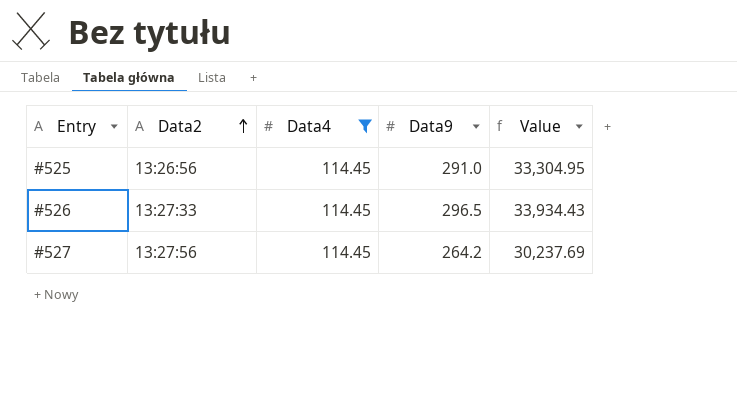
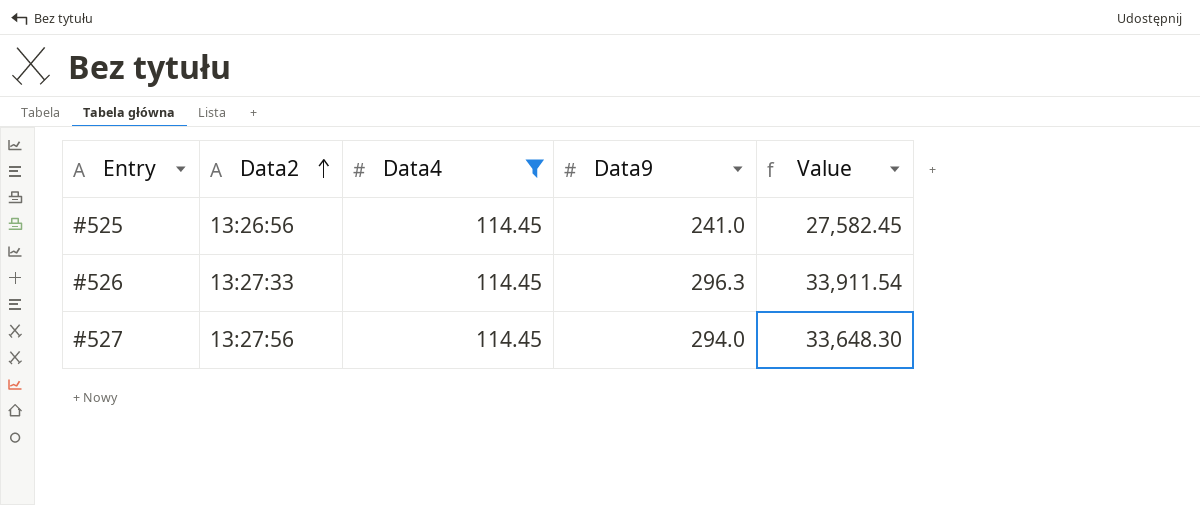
#525 | Data9: 291.0 -> 241.0
#525 | Value: 33,304.95 -> 27,582.45
#526 | Data9: 296.5 -> 296.3
#526 | Value: 33,934.43 -> 33,911.54
#527 | Data9: 264.2 -> 294.0
#527 | Value: 30,237.69 -> 33,648.30

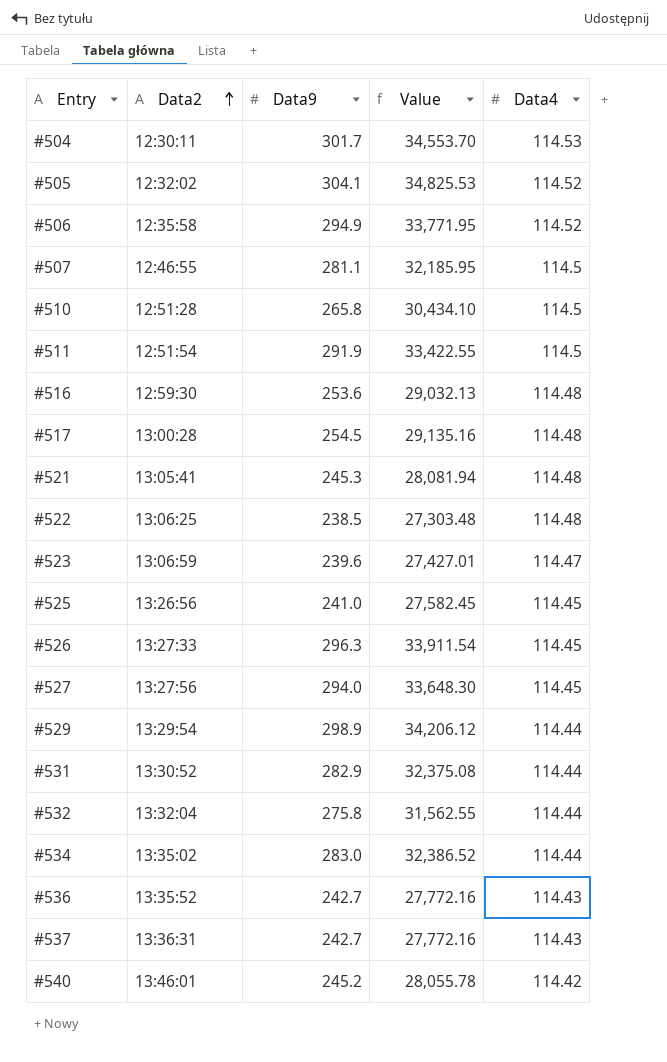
filter: Data4 = 114.45 -> none
column Data4 | position: 3 -> 5

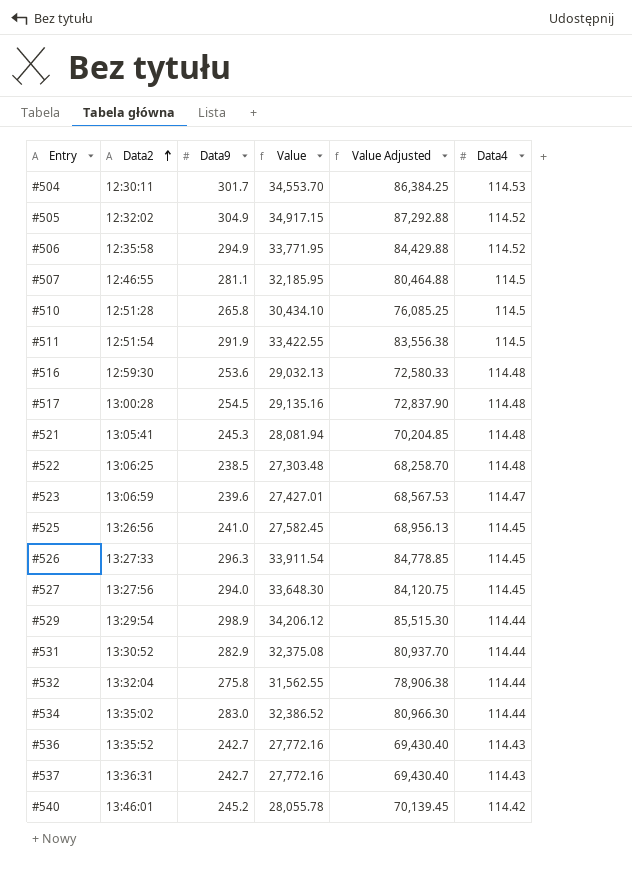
column Value Adjusted | formula: none -> [Value] * 2.5
#505 | Data9: 304.1 -> 304.9
#505 | Value: 34,825.53 -> 34,917.15

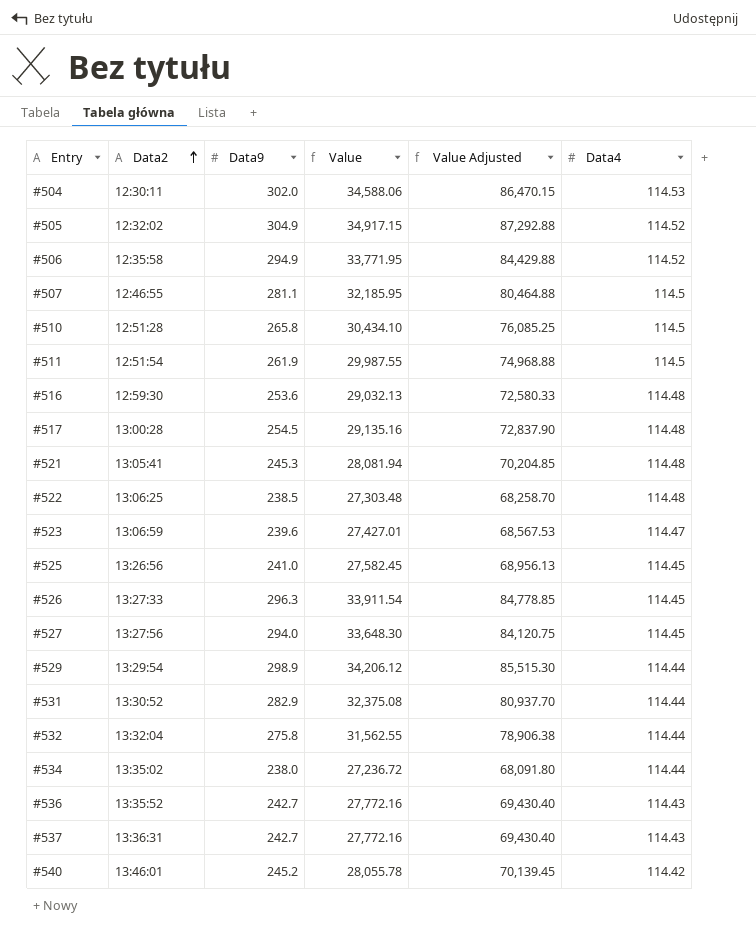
#504 | Data9: 301.7 -> 302.0
#504 | Value: 34,553.70 -> 34,588.06
#504 | Value Adjusted: 86,384.25 -> 86,470.15
#511 | Data9: 291.9 -> 261.9
#511 | Value: 33,422.55 -> 29,987.55
#511 | Value Adjusted: 83,556.38 -> 74,968.88
#534 | Data9: 283.0 -> 238.0
#534 | Value: 32,386.52 -> 27,236.72
#534 | Value Adjusted: 80,966.30 -> 68,091.80

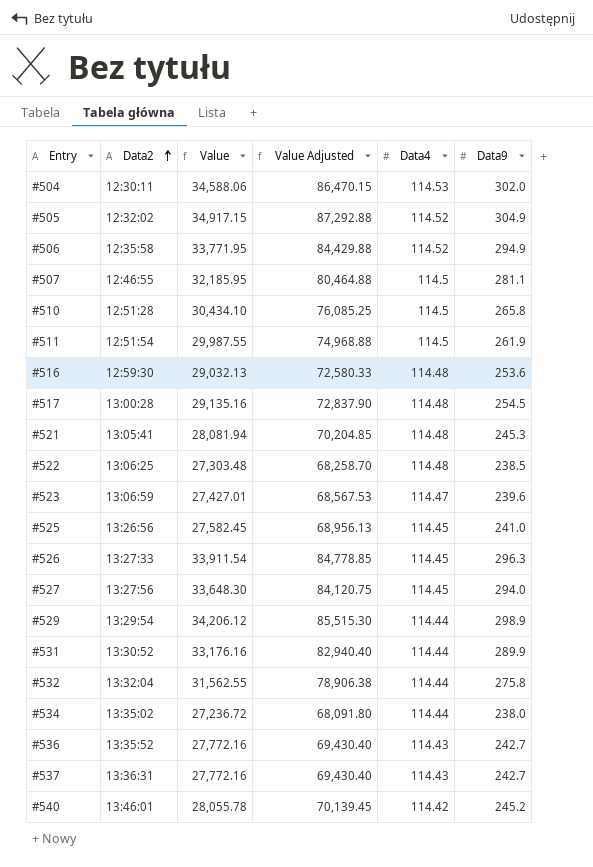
column Data9 | position: 3 -> 6
#531 | Value: 32,375.08 -> 33,176.16
#531 | Value Adjusted: 80,937.70 -> 82,940.40
#531 | Data9: 282.9 -> 289.9

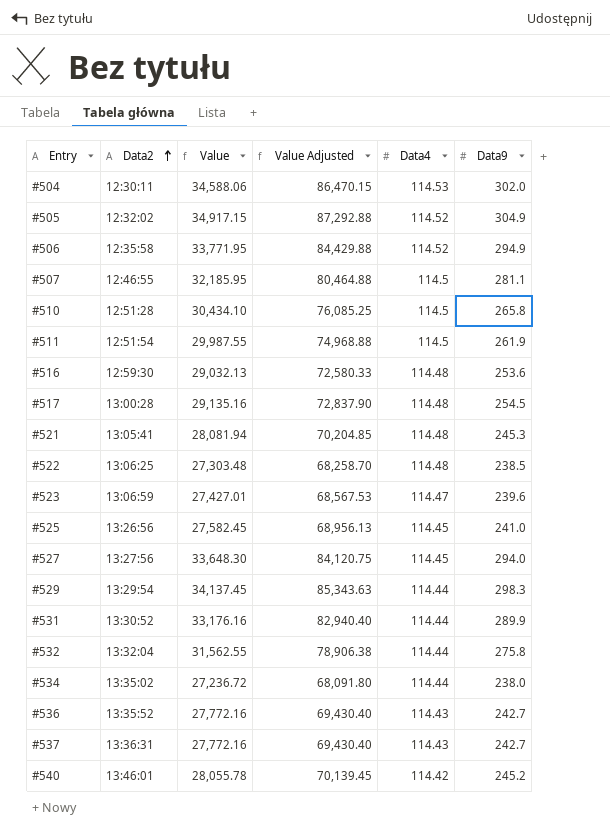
row #526: 13:27:33 | 33,911.54 | 84,778.85 | 114.45 | 296.3 -> none
#529 | Value: 34,206.12 -> 34,137.45
#529 | Value Adjusted: 85,515.30 -> 85,343.63
#529 | Data9: 298.9 -> 298.3

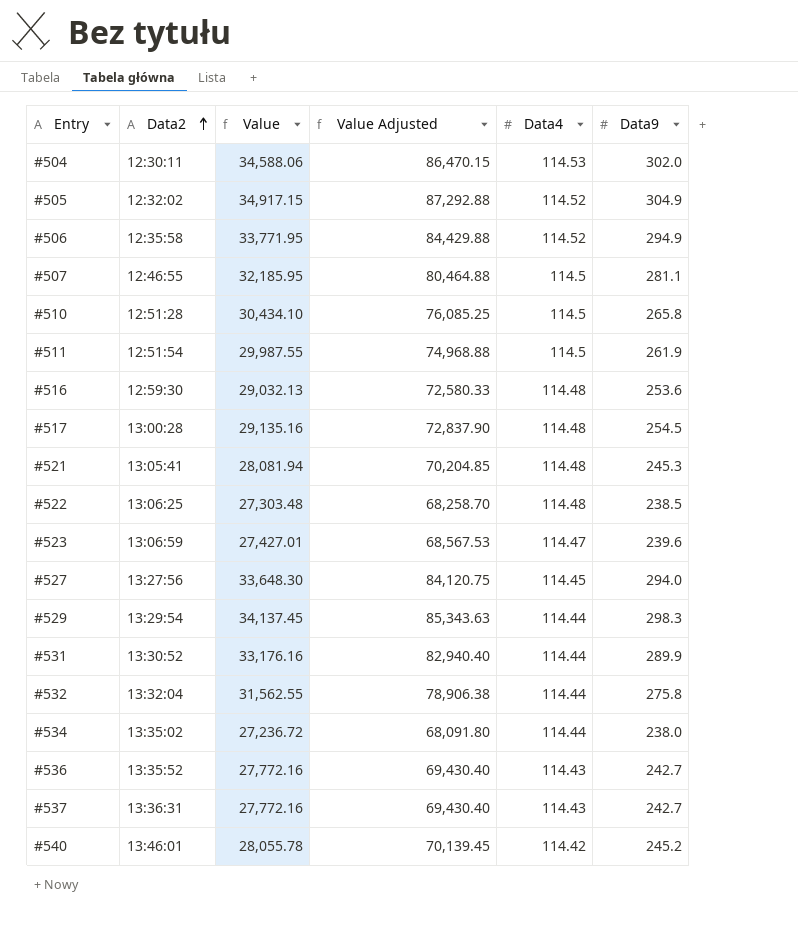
row #525: 13:26:56 | 27,582.45 | 68,956.13 | 114.45 | 241.0 -> none

